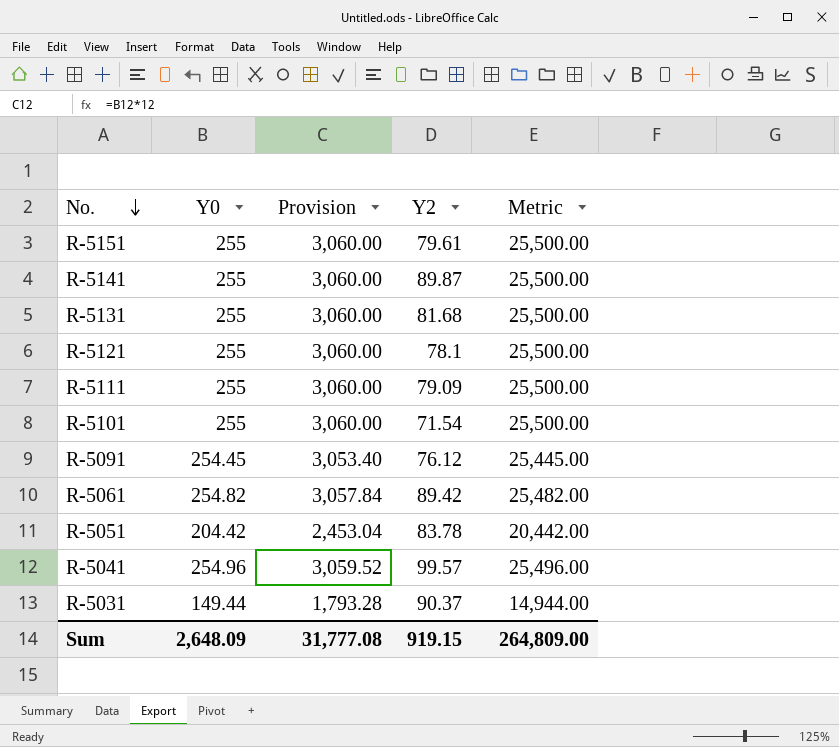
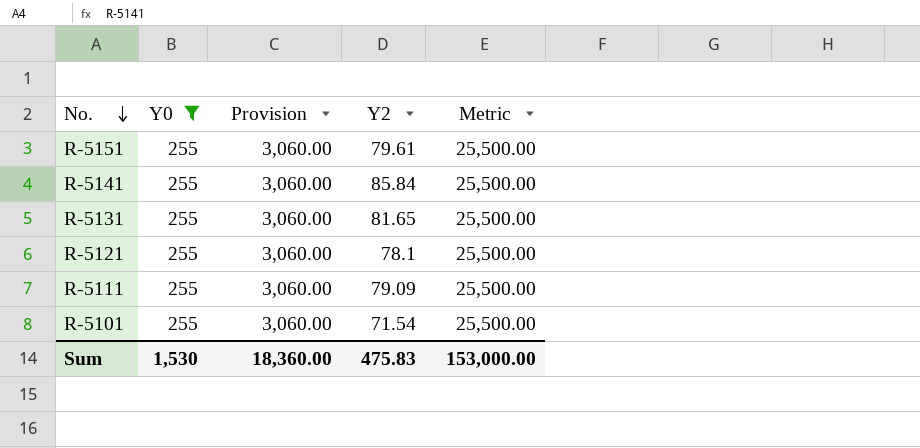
filter: none -> Y0 = 255
R-5141 | Y2: 89.87 -> 85.84
R-5131 | Y2: 81.68 -> 81.65
Sum | Y0: 2,648.09 -> 1,530
Sum | Provision: 31,777.08 -> 18,360.00
Sum | Y2: 919.15 -> 475.83
Sum | Metric: 264,809.00 -> 153,000.00

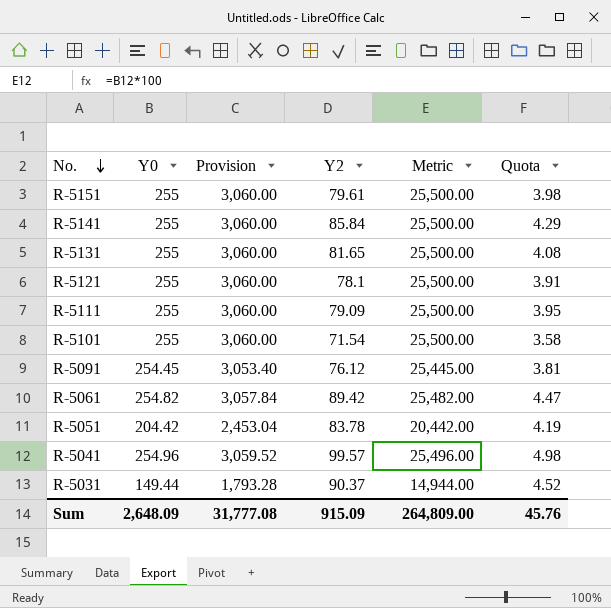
filter: Y0 = 255 -> none
column Quota | formula: none -> [Y2] * 0.05
Sum | Y0: 1,530 -> 2,648.09
Sum | Provision: 18,360.00 -> 31,777.08
Sum | Y2: 475.83 -> 915.09
Sum | Metric: 153,000.00 -> 264,809.00

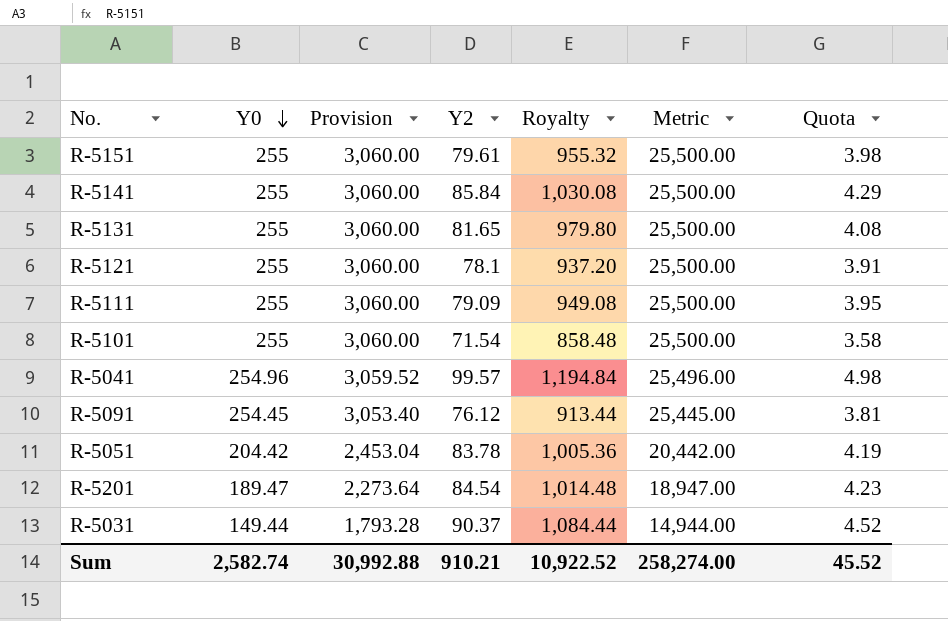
row order: No. descending -> Y0 descending
column Royalty | formula: none -> [Y2] * 12
row R-5061: 254.82 | 3,057.84 | 89.42 | 25,482.00 | 4.47 -> none
row R-5201: none -> 189.47 | 2,273.64 | 84.54 | 1,014.48 | 18,947.00 | 4.23
Sum | Y0: 2,648.09 -> 2,582.74
Sum | Provision: 31,777.08 -> 30,992.88
Sum | Y2: 915.09 -> 910.21
Sum | Metric: 264,809.00 -> 258,274.00
Sum | Quota: 45.76 -> 45.52

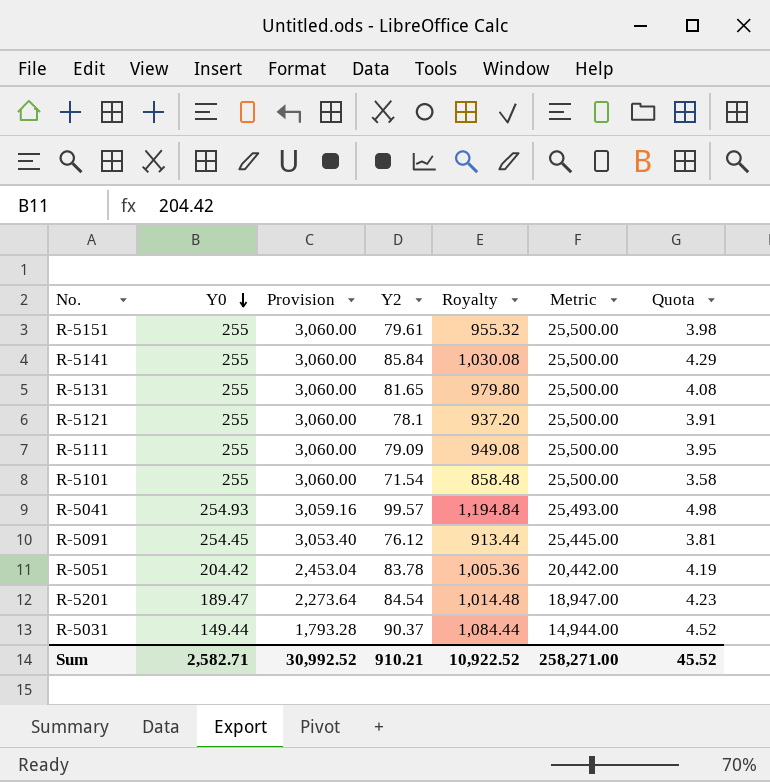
R-5041 | Y0: 254.96 -> 254.93
R-5041 | Provision: 3,059.52 -> 3,059.16
R-5041 | Metric: 25,496.00 -> 25,493.00
Sum | Y0: 2,582.74 -> 2,582.71
Sum | Provision: 30,992.88 -> 30,992.52
Sum | Metric: 258,274.00 -> 258,271.00

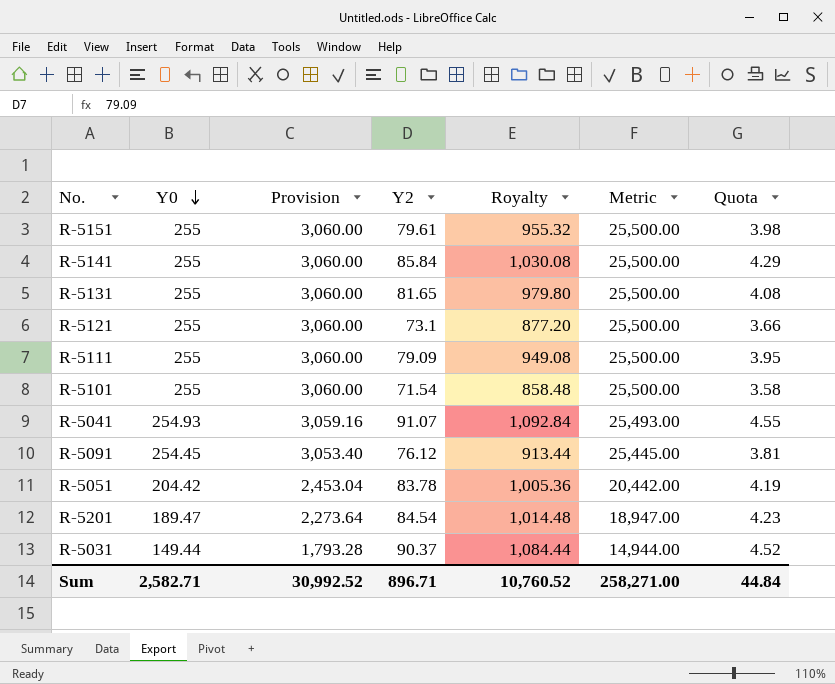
R-5121 | Y2: 78.1 -> 73.1
R-5121 | Royalty: 937.20 -> 877.20
R-5121 | Quota: 3.91 -> 3.66
R-5041 | Y2: 99.57 -> 91.07
R-5041 | Royalty: 1,194.84 -> 1,092.84
R-5041 | Quota: 4.98 -> 4.55
Sum | Y2: 910.21 -> 896.71
Sum | Royalty: 10,922.52 -> 10,760.52
Sum | Quota: 45.52 -> 44.84

